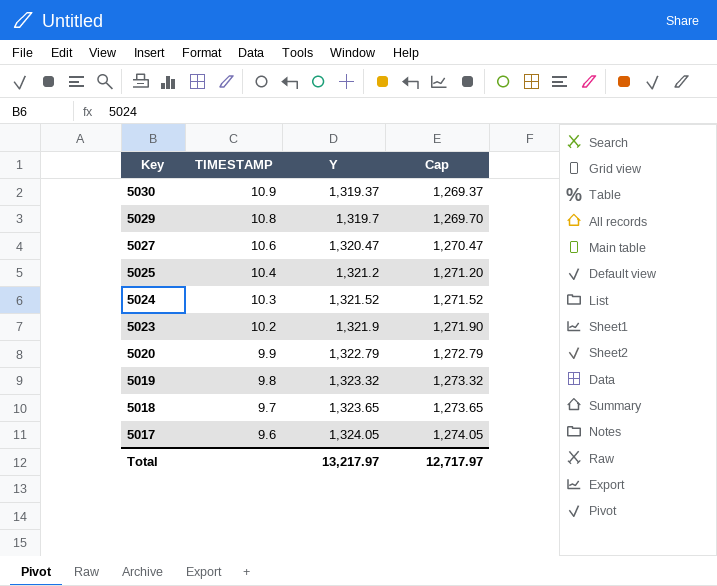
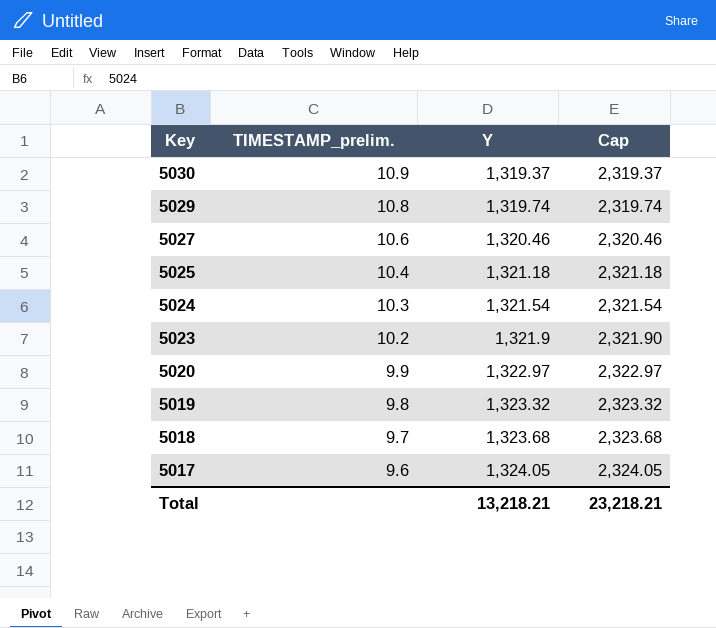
column name: TIMESTAMP -> TIMESTAMP_prelim.
column Cap | formula: [Y] - 50 -> [Y] + 1000
5029 | Y: 1,319.7 -> 1,319.74
5027 | Y: 1,320.47 -> 1,320.46
5025 | Y: 1,321.2 -> 1,321.18
5024 | Y: 1,321.52 -> 1,321.54
5020 | Y: 1,322.79 -> 1,322.97
5018 | Y: 1,323.65 -> 1,323.68
Total | Y: 13,217.97 -> 13,218.21
Total | Cap: 12,717.97 -> 23,218.21

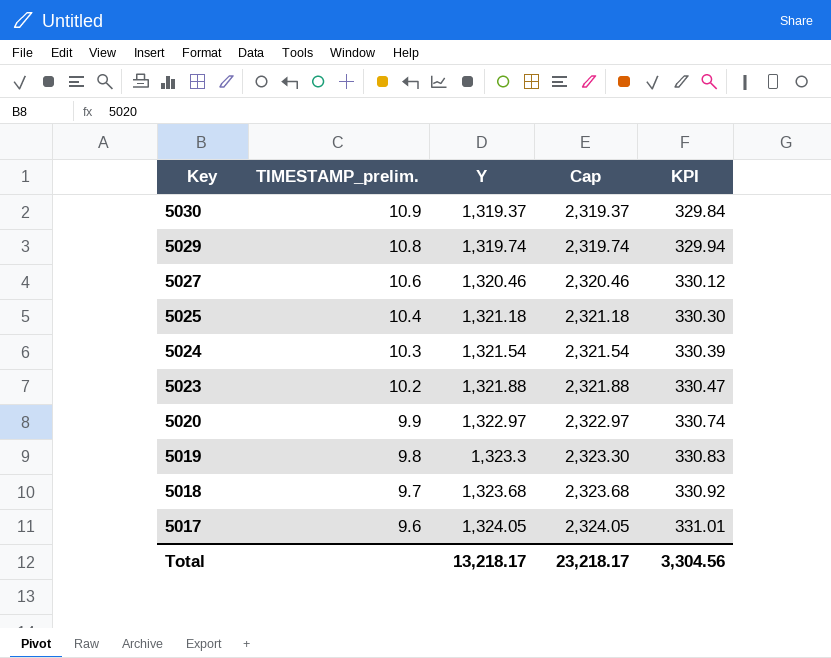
column KPI | formula: none -> [Y] * 0.25
5023 | Y: 1,321.9 -> 1,321.88
5023 | Cap: 2,321.90 -> 2,321.88
5019 | Y: 1,323.32 -> 1,323.3
5019 | Cap: 2,323.32 -> 2,323.30
Total | Y: 13,218.21 -> 13,218.17
Total | Cap: 23,218.21 -> 23,218.17

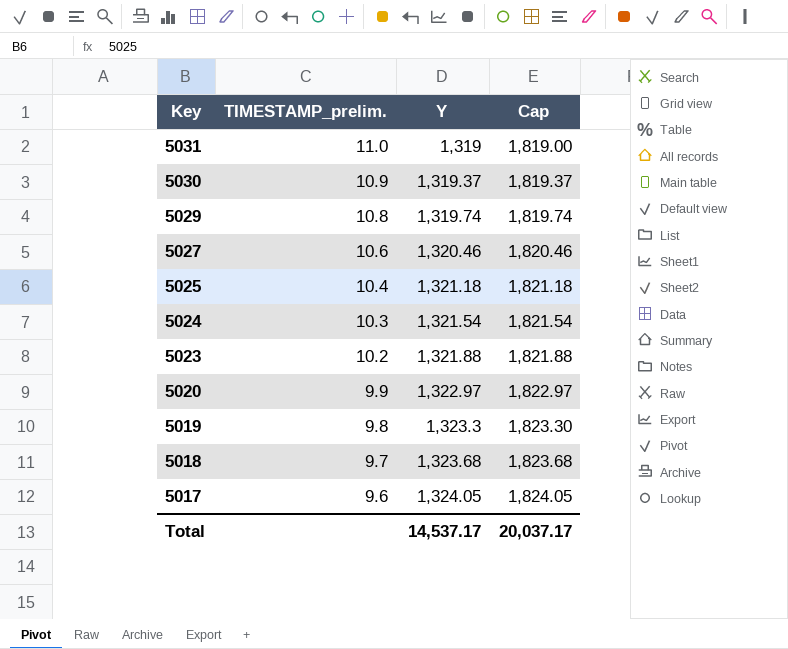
column KPI | formula: [Y] * 0.25 -> none
column Cap | formula: [Y] + 1000 -> [Y] + 500
row 5031: none -> 11.0 | 1,319 | 1,819.00
Total | Y: 13,218.17 -> 14,537.17
Total | Cap: 23,218.17 -> 20,037.17

